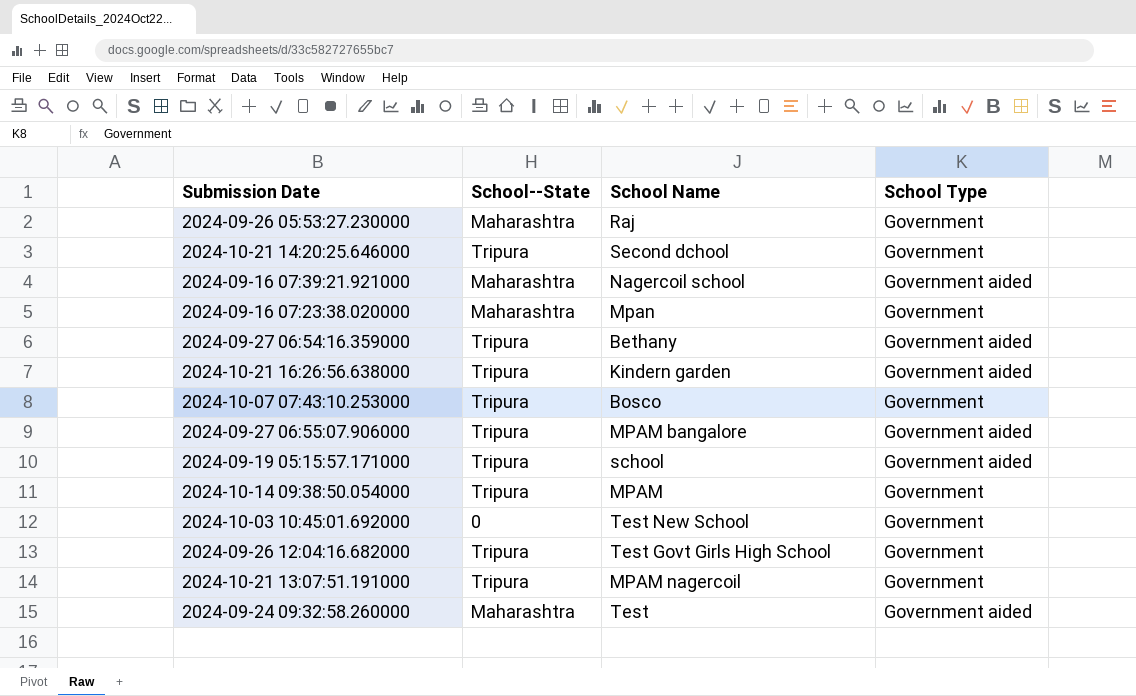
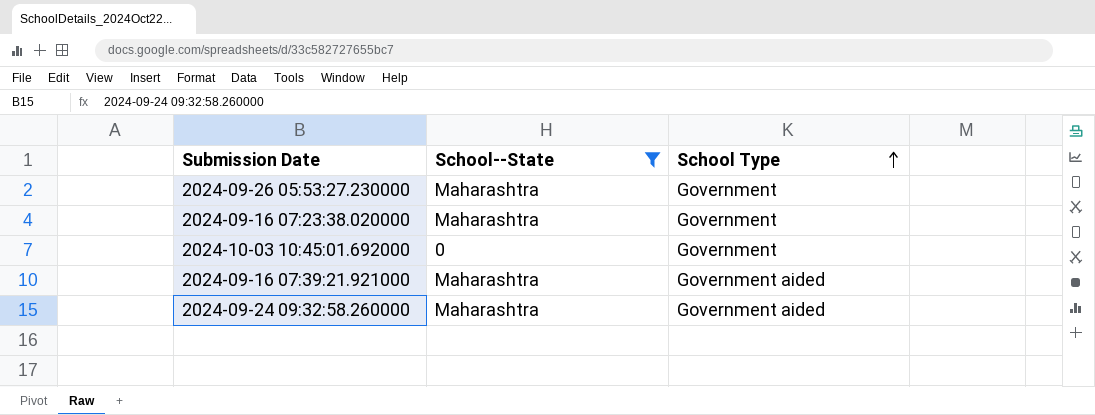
filter: none -> School--State != Tripura
row order: none -> School Type ascending
column School Name | position: 3 -> none

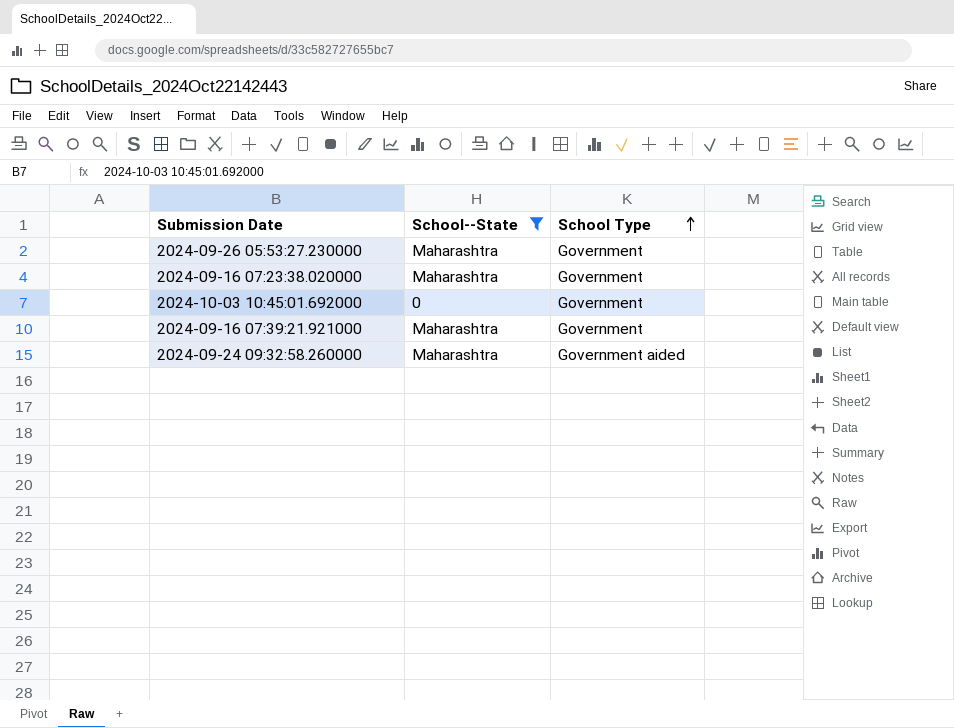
2024-09-16 07:39:21.921000 | School Type: Government aided -> Government

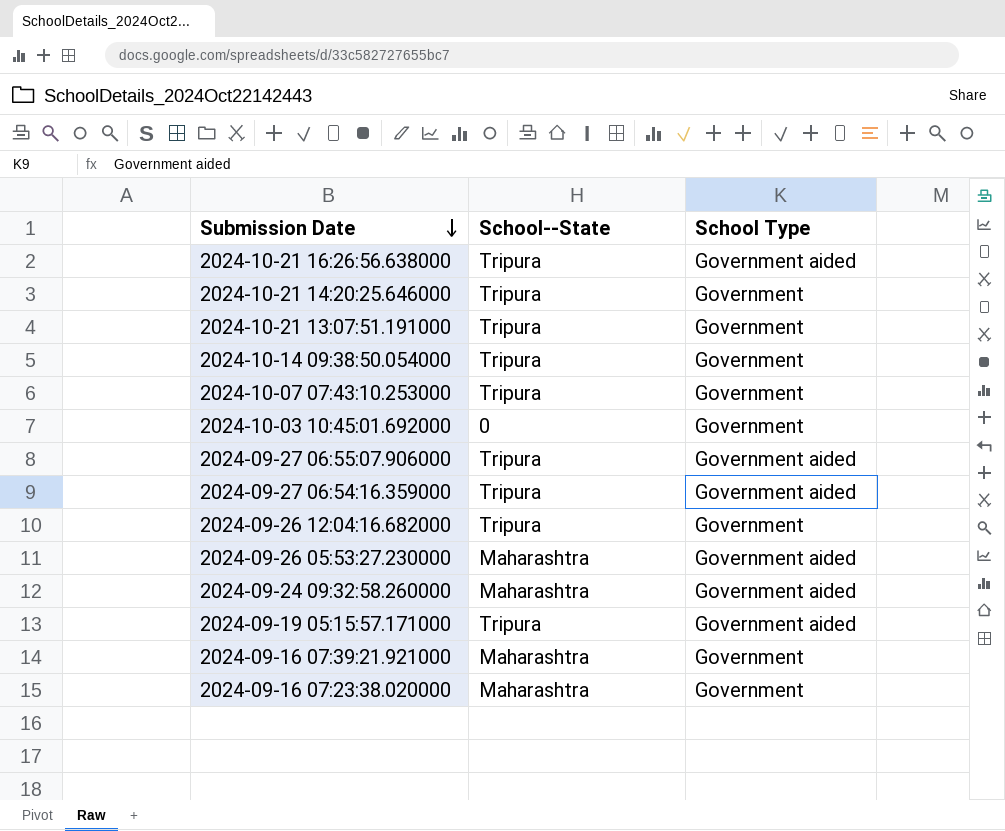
filter: School--State != Tripura -> none
row order: School Type ascending -> Submission Date descending
2024-09-26 05:53:27.230000 | School Type: Government -> Government aided

